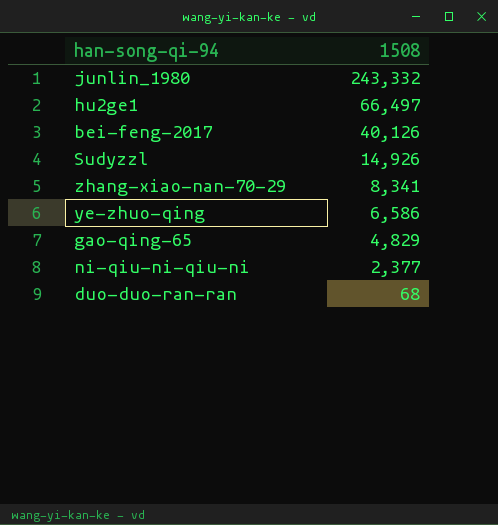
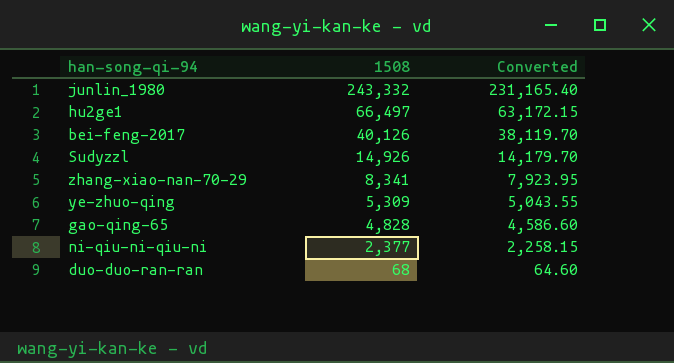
column Converted | formula: none -> [1508] * 0.95
ye-zhuo-qing | 1508: 6,586 -> 5,309
gao-qing-65 | 1508: 4,829 -> 4,828

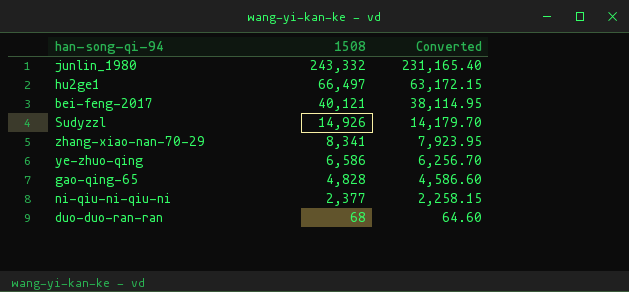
bei-feng-2017 | 1508: 40,126 -> 40,121
bei-feng-2017 | Converted: 38,119.70 -> 38,114.95
ye-zhuo-qing | 1508: 5,309 -> 6,586
ye-zhuo-qing | Converted: 5,043.55 -> 6,256.70

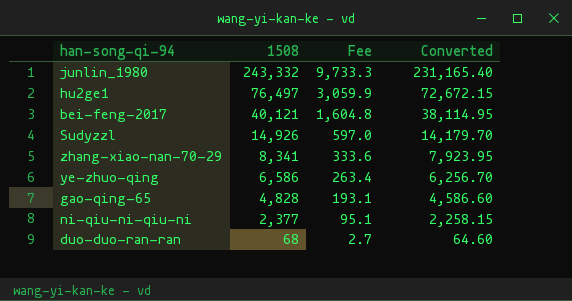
column Fee | formula: none -> [1508] * 0.04
hu2ge1 | 1508: 66,497 -> 76,497
hu2ge1 | Converted: 63,172.15 -> 72,672.15

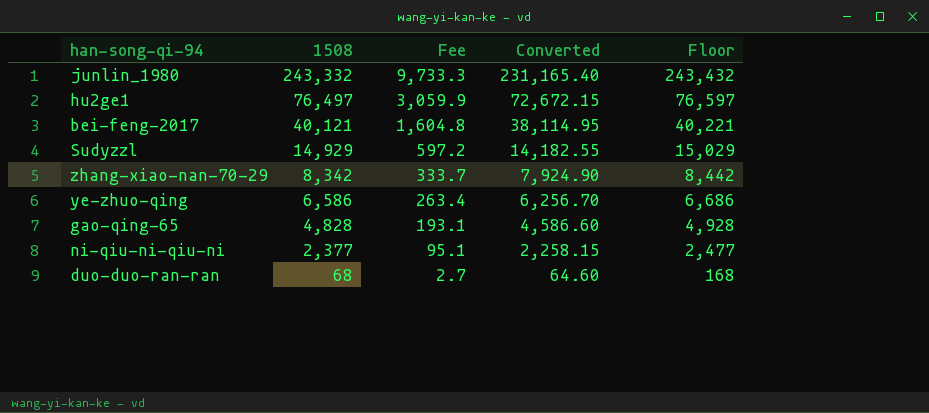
column Floor | formula: none -> [1508] + 100
Sudyzzl | 1508: 14,926 -> 14,929
Sudyzzl | Fee: 597.0 -> 597.2
Sudyzzl | Converted: 14,179.70 -> 14,182.55
zhang-xiao-nan-70-29 | 1508: 8,341 -> 8,342
zhang-xiao-nan-70-29 | Fee: 333.6 -> 333.7
zhang-xiao-nan-70-29 | Converted: 7,923.95 -> 7,924.90

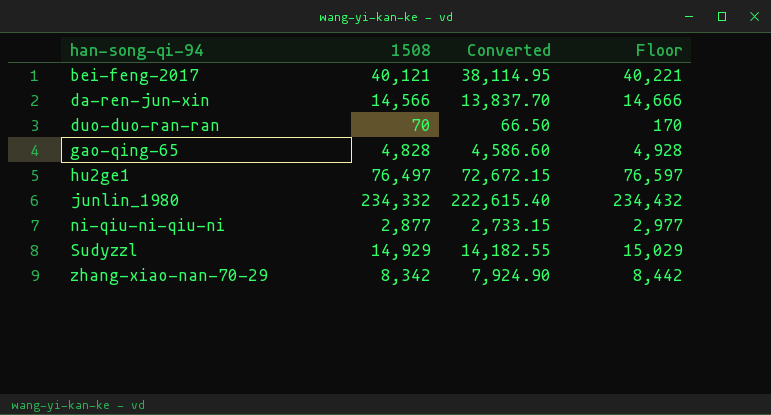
row order: 1508 descending -> han-song-qi-94 ascending
column Fee | formula: [1508] * 0.04 -> none
row ye-zhuo-qing: 6,586 | 263.4 | 6,256.70 | 6,686 -> none
row da-ren-jun-xin: none -> 14,566 | 13,837.70 | 14,666
duo-duo-ran-ran | 1508: 68 -> 70
duo-duo-ran-ran | Converted: 64.60 -> 66.50
duo-duo-ran-ran | Floor: 168 -> 170
junlin_1980 | 1508: 243,332 -> 234,332
junlin_1980 | Converted: 231,165.40 -> 222,615.40
junlin_1980 | Floor: 243,432 -> 234,432
ni-qiu-ni-qiu-ni | 1508: 2,377 -> 2,877
ni-qiu-ni-qiu-ni | Converted: 2,258.15 -> 2,733.15
ni-qiu-ni-qiu-ni | Floor: 2,477 -> 2,977

